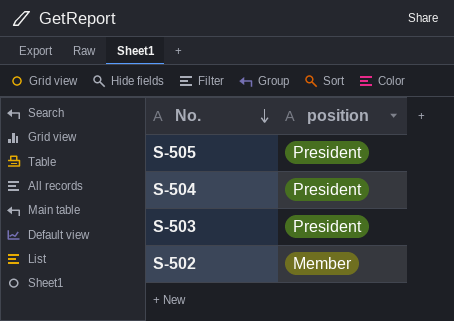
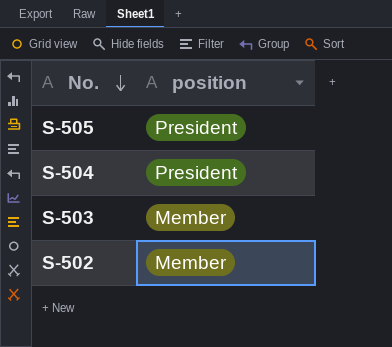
S-503 | position: President -> Member

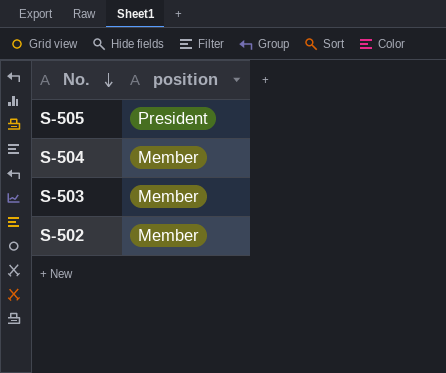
S-504 | position: President -> Member

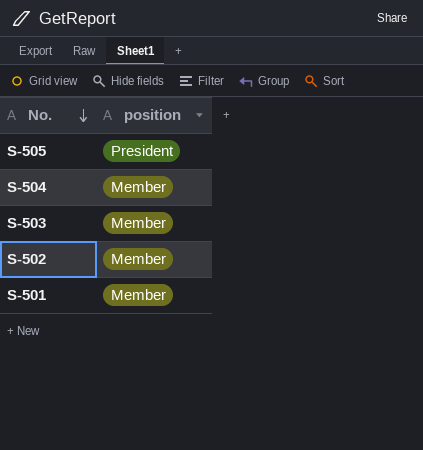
row S-501: none -> Member

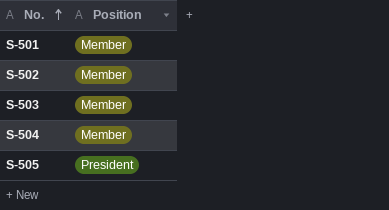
row order: No. descending -> No. ascending
column name: position -> Position

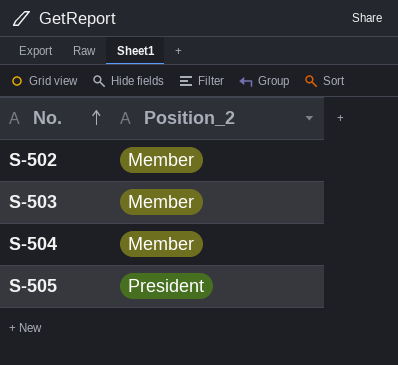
column name: Position -> Position_2
row S-501: Member -> none

